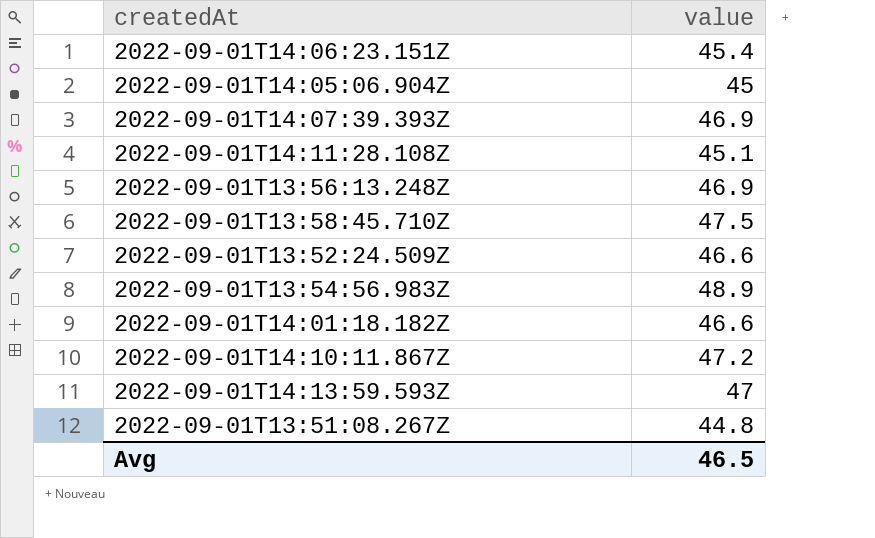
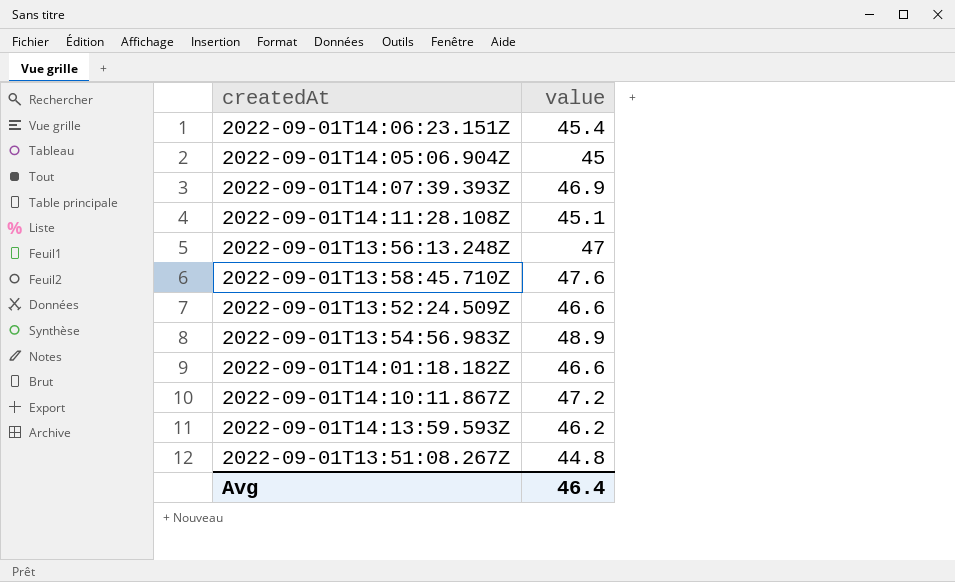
2022-09-01T13:56:13.248Z | value: 46.9 -> 47
2022-09-01T13:58:45.710Z | value: 47.5 -> 47.6
2022-09-01T14:13:59.593Z | value: 47 -> 46.2
Avg | value: 46.5 -> 46.4

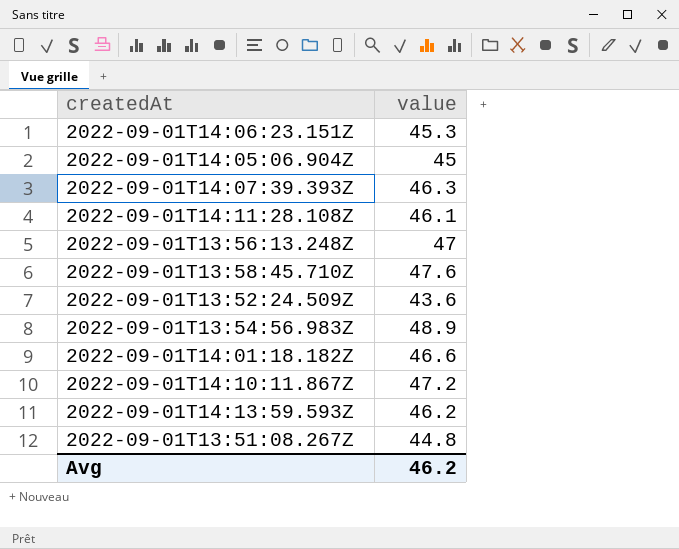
2022-09-01T14:06:23.151Z | value: 45.4 -> 45.3
2022-09-01T14:07:39.393Z | value: 46.9 -> 46.3
2022-09-01T14:11:28.108Z | value: 45.1 -> 46.1
2022-09-01T13:52:24.509Z | value: 46.6 -> 43.6
Avg | value: 46.4 -> 46.2

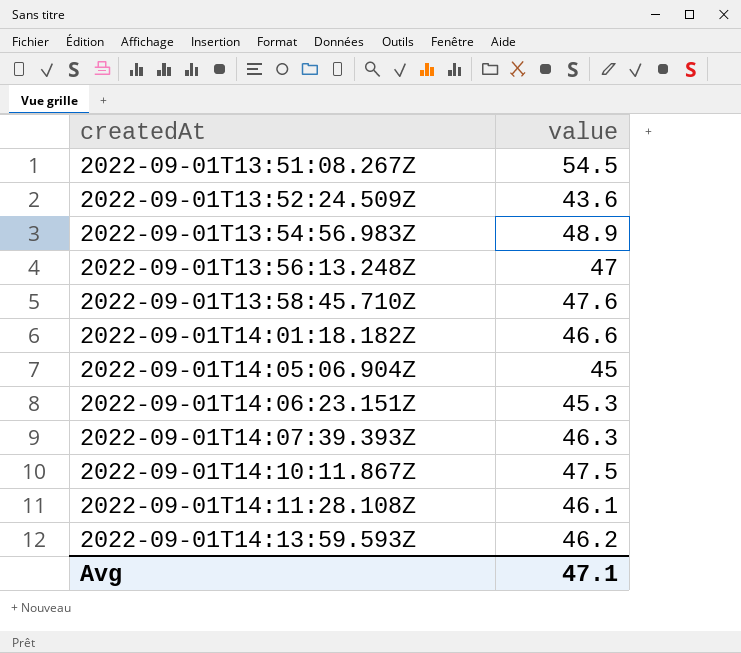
row order: none -> createdAt ascending
2022-09-01T13:51:08.267Z | value: 44.8 -> 54.5
2022-09-01T14:10:11.867Z | value: 47.2 -> 47.5
Avg | value: 46.2 -> 47.1

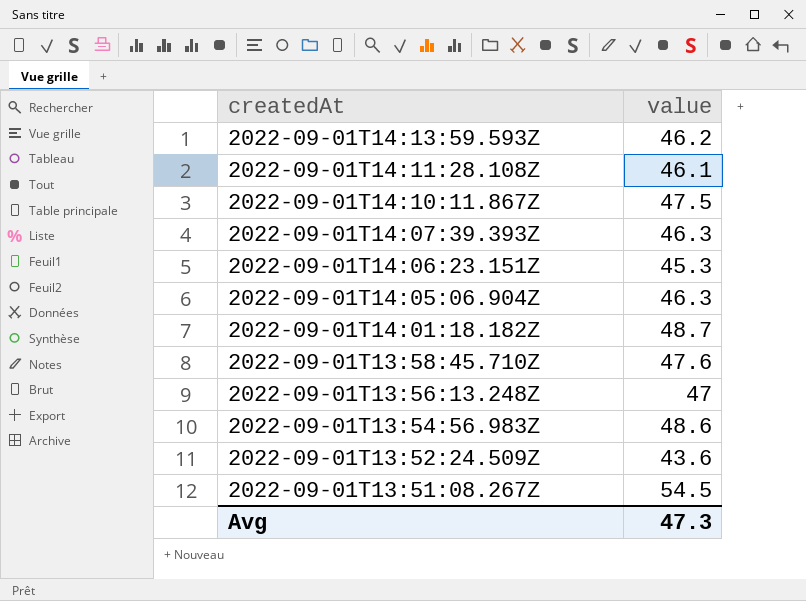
row order: createdAt ascending -> createdAt descending
2022-09-01T14:05:06.904Z | value: 45 -> 46.3
2022-09-01T14:01:18.182Z | value: 46.6 -> 48.7
2022-09-01T13:54:56.983Z | value: 48.9 -> 48.6
Avg | value: 47.1 -> 47.3

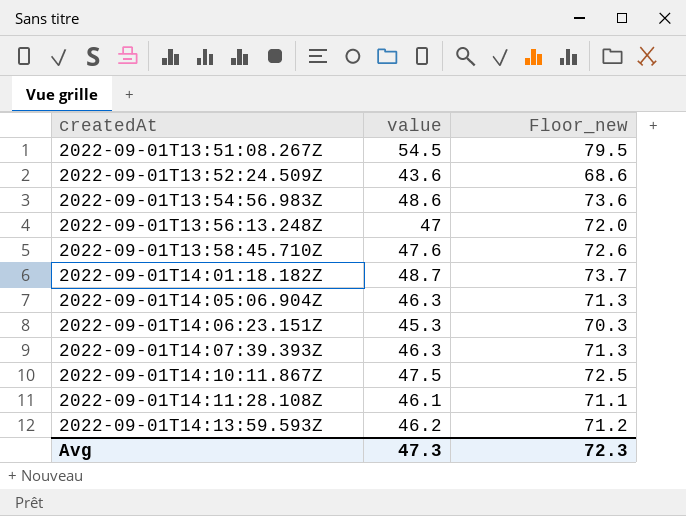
row order: createdAt descending -> createdAt ascending
column Floor_new | formula: none -> [value] + 25

